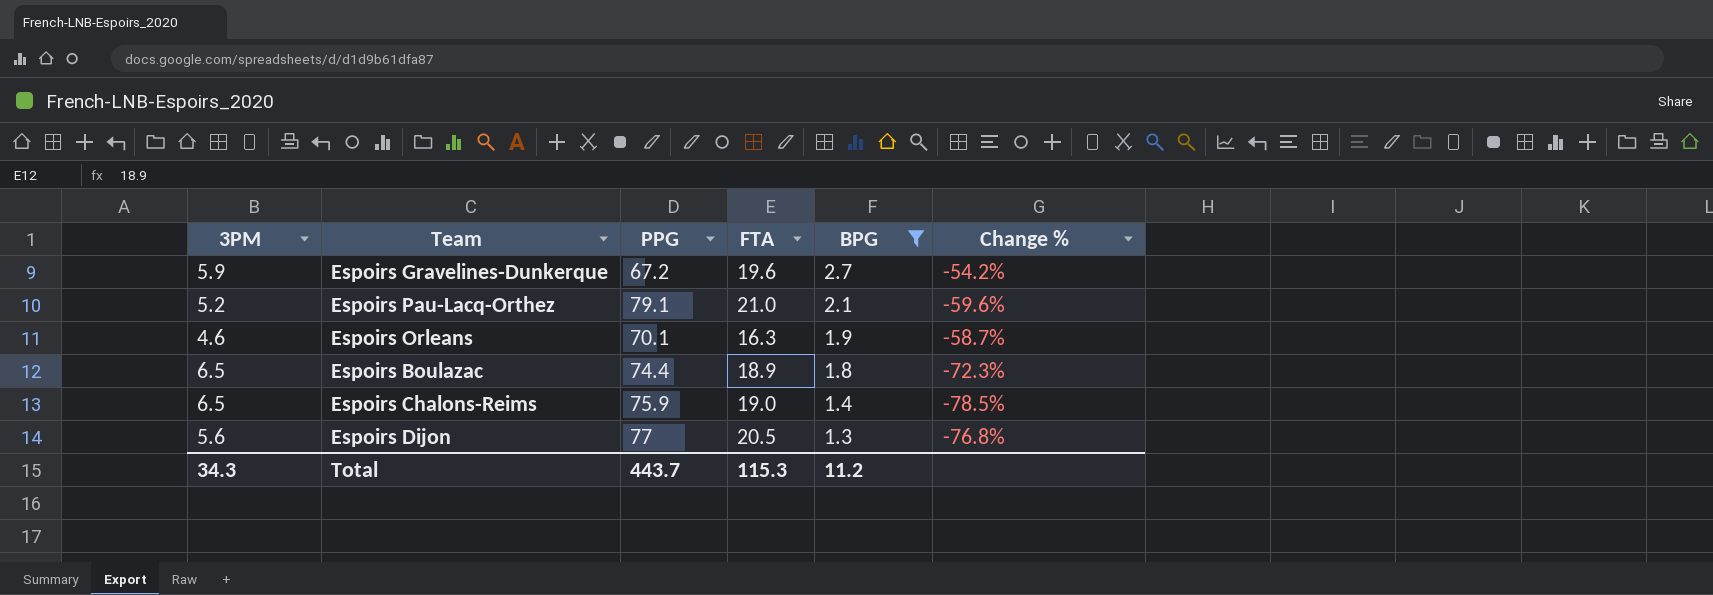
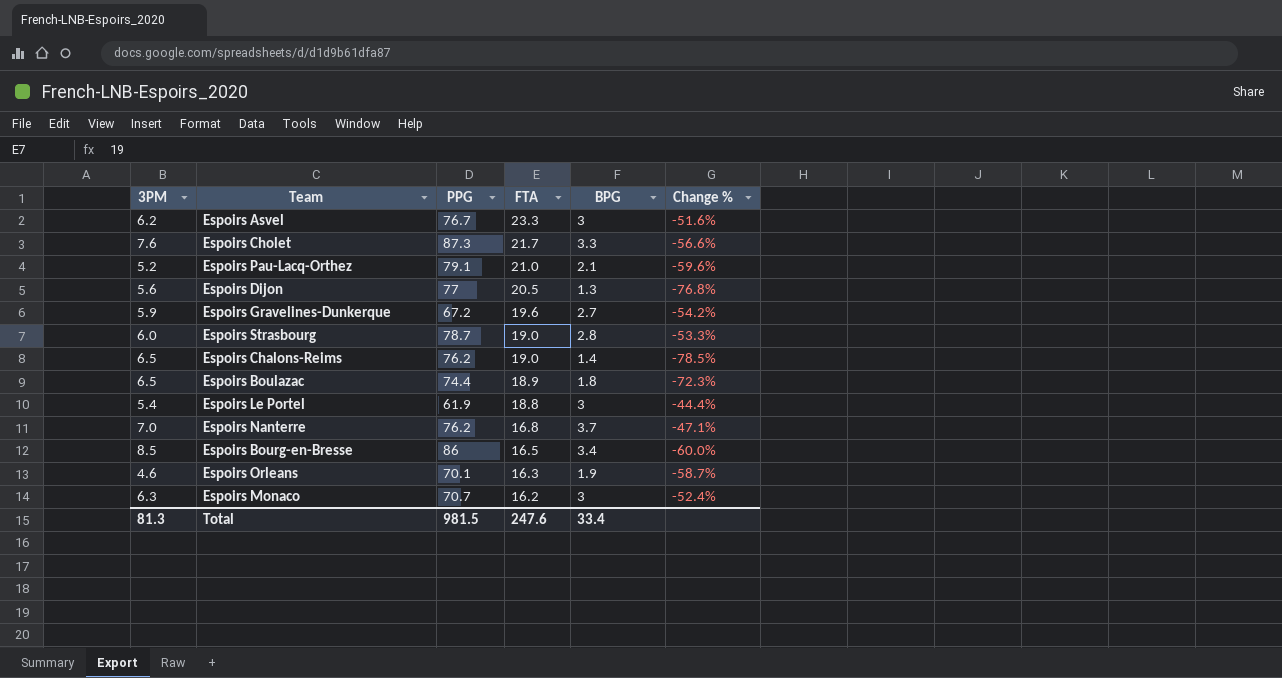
filter: BPG <= 2.7 -> none
row order: BPG descending -> FTA descending
Espoirs Chalons-Reims | PPG: 75.9 -> 76.2
Total | 3PM: 34.3 -> 81.3
Total | PPG: 443.7 -> 981.5
Total | FTA: 115.3 -> 247.6
Total | BPG: 11.2 -> 33.4

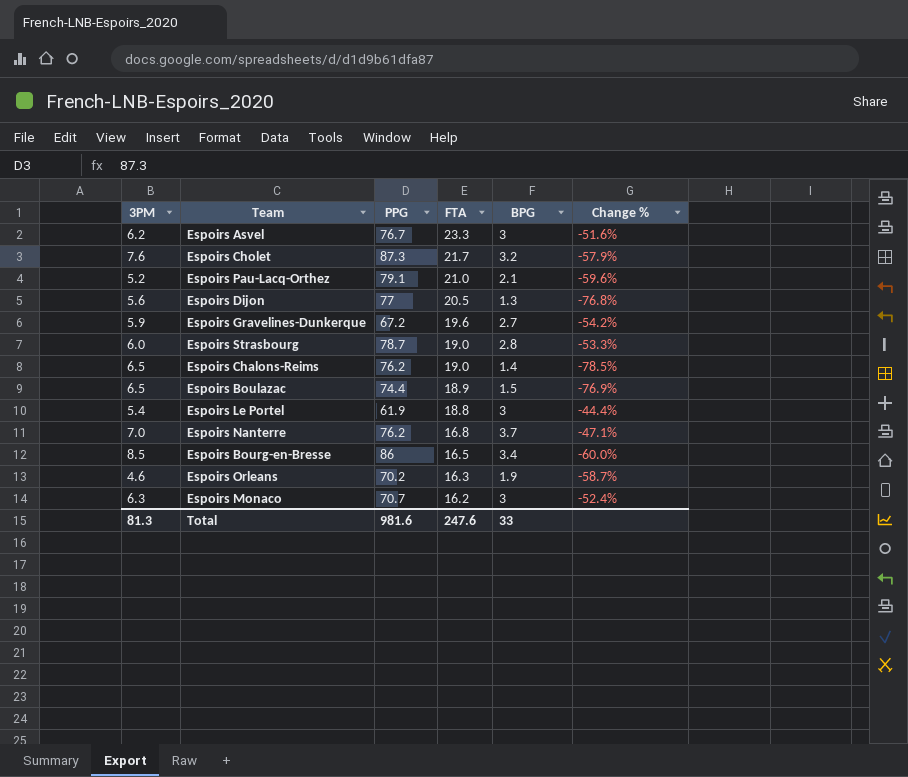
Espoirs Cholet | BPG: 3.3 -> 3.2
Espoirs Cholet | Change %: -56.6% -> -57.9%
Espoirs Boulazac | BPG: 1.8 -> 1.5
Espoirs Boulazac | Change %: -72.3% -> -76.9%
Espoirs Orleans | PPG: 70.1 -> 70.2
Total | PPG: 981.5 -> 981.6
Total | BPG: 33.4 -> 33

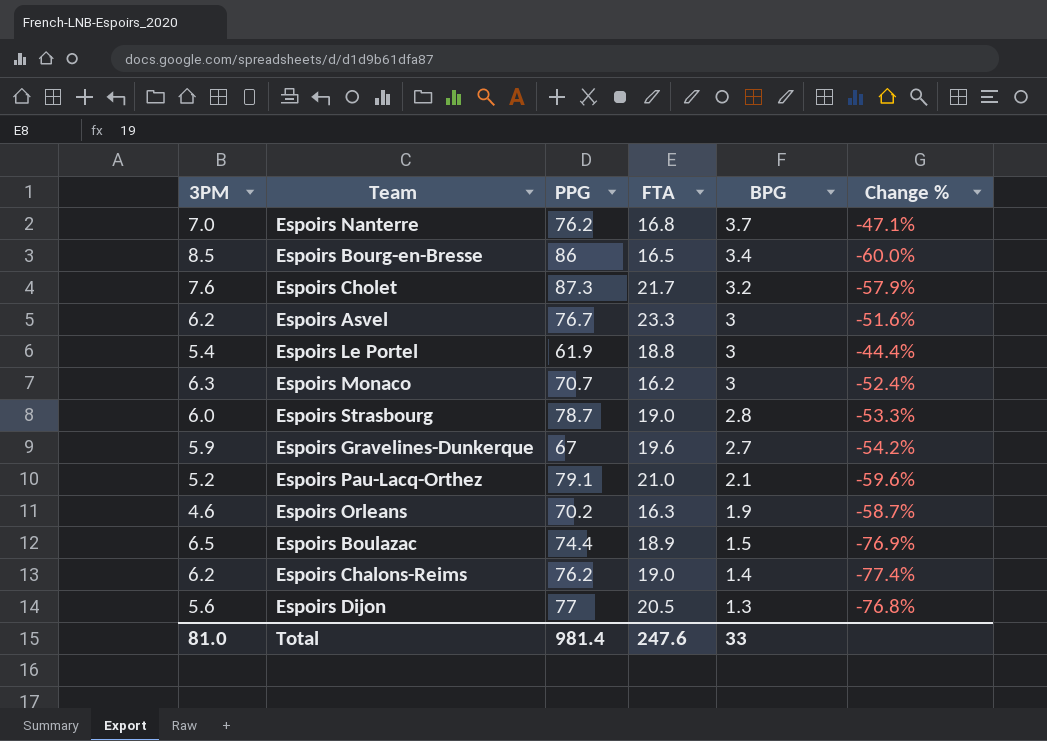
row order: FTA descending -> BPG descending
Espoirs Gravelines-Dunkerque | PPG: 67.2 -> 67
Espoirs Chalons-Reims | 3PM: 6.5 -> 6.2
Espoirs Chalons-Reims | Change %: -78.5% -> -77.4%
Total | 3PM: 81.3 -> 81.0
Total | PPG: 981.6 -> 981.4

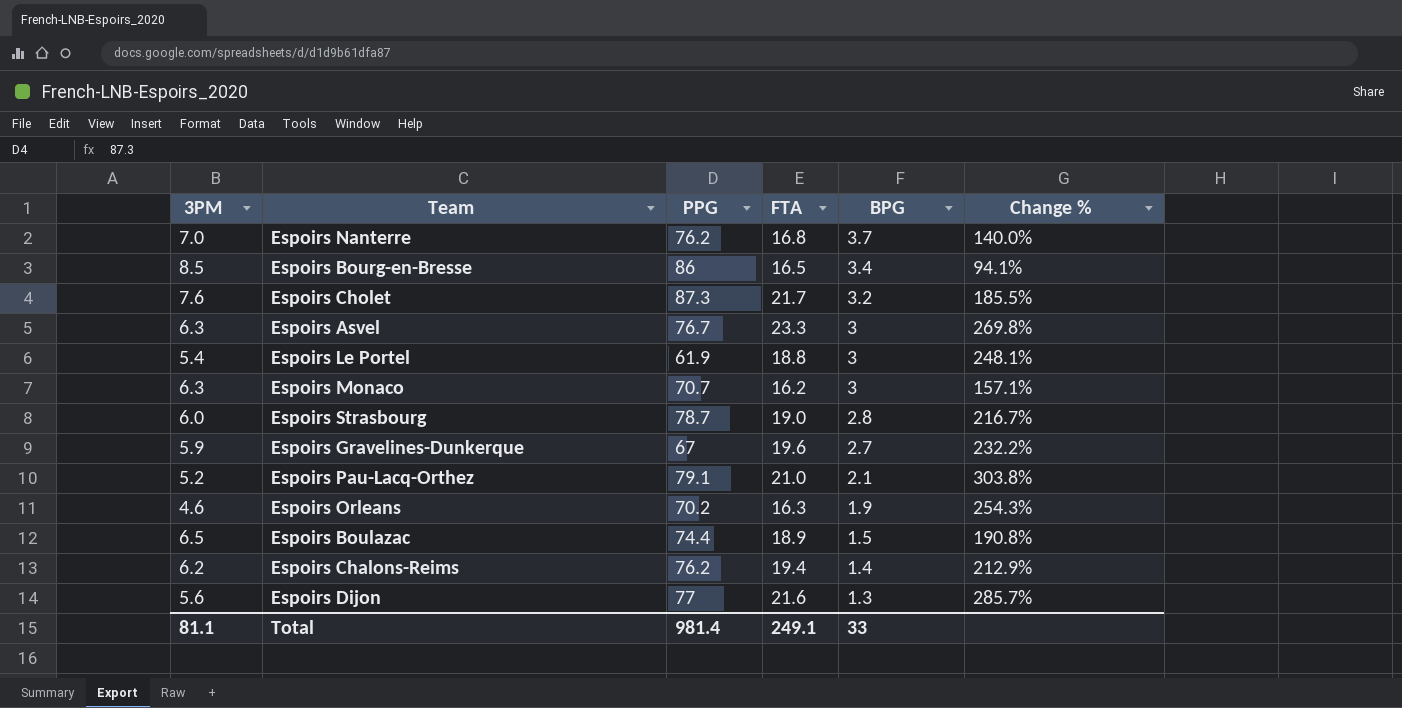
column Change % | formula: ([BPG] - [3PM]) / [3PM] -> ([FTA] - [3PM]) / [3PM]
Espoirs Asvel | 3PM: 6.2 -> 6.3
Espoirs Chalons-Reims | FTA: 19.0 -> 19.4
Espoirs Dijon | FTA: 20.5 -> 21.6
Total | 3PM: 81.0 -> 81.1
Total | FTA: 247.6 -> 249.1

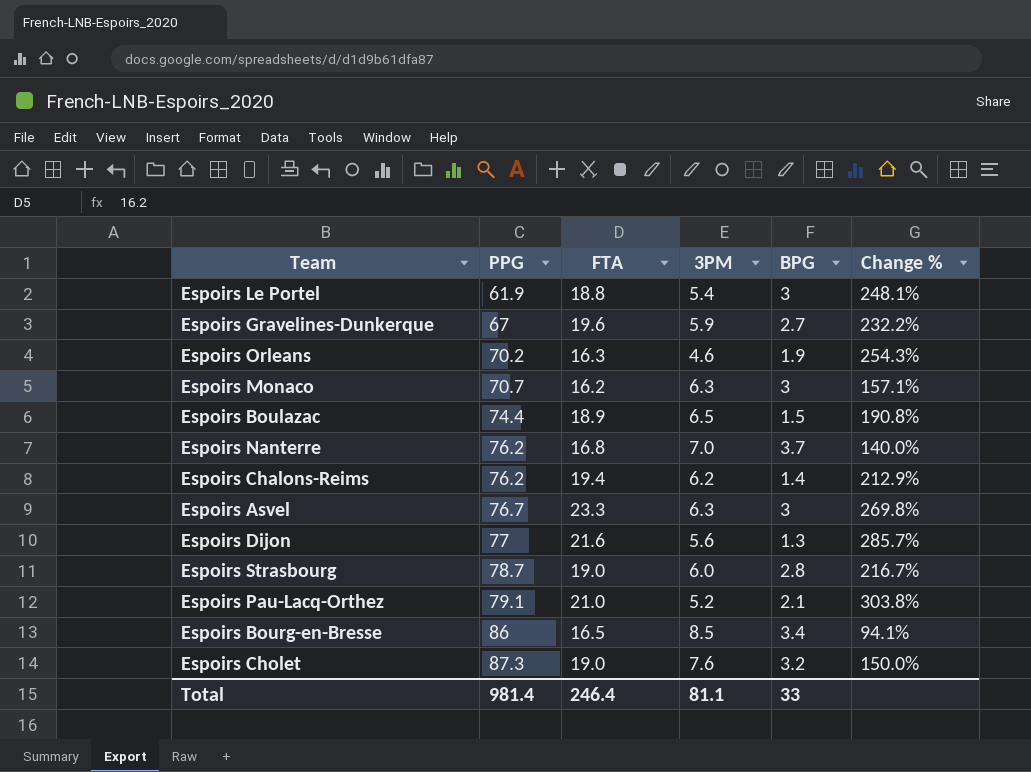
row order: BPG descending -> PPG ascending
column 3PM | position: 1 -> 4
Espoirs Cholet | FTA: 21.7 -> 19.0
Espoirs Cholet | Change %: 185.5% -> 150.0%
Total | FTA: 249.1 -> 246.4

